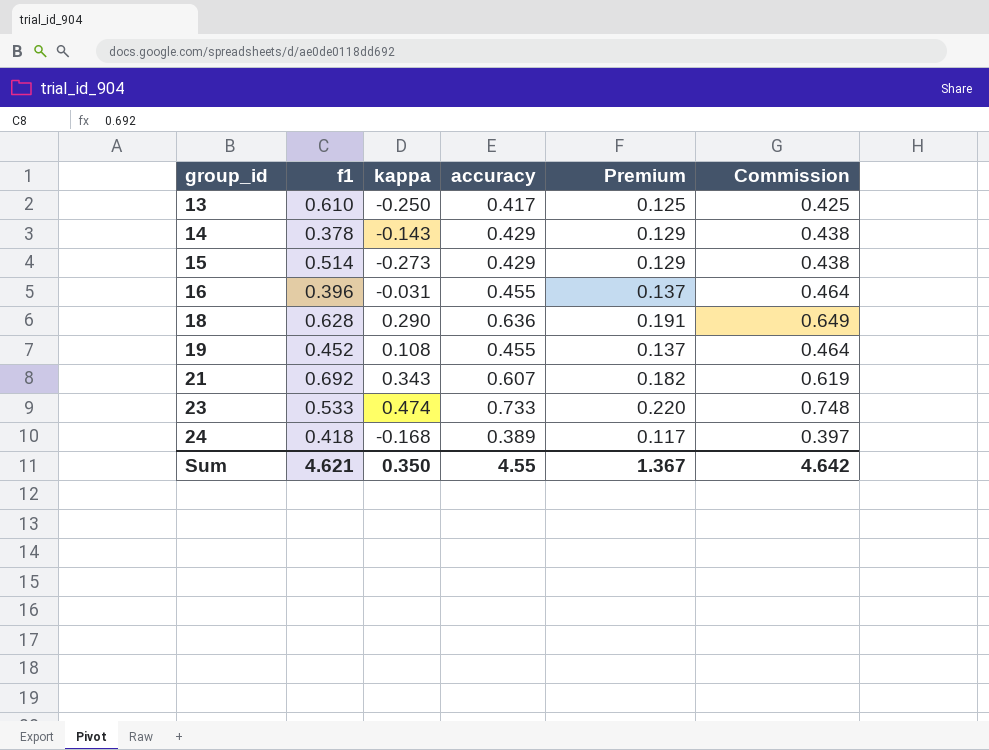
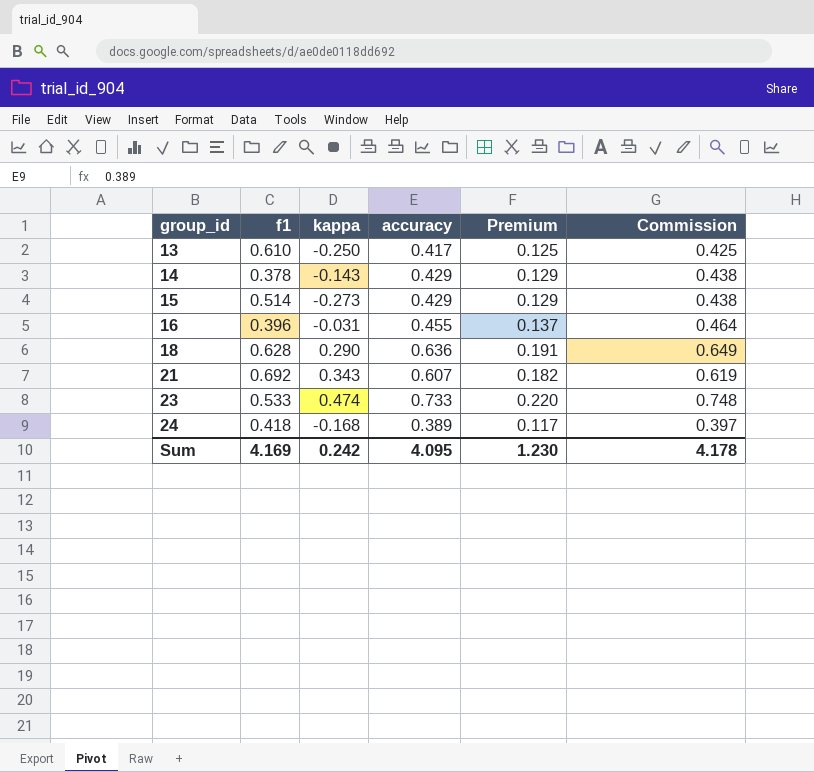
row 19: 0.452 | 0.108 | 0.455 | 0.137 | 0.464 -> none
Sum | f1: 4.621 -> 4.169
Sum | kappa: 0.350 -> 0.242
Sum | accuracy: 4.55 -> 4.095
Sum | Premium: 1.367 -> 1.230
Sum | Commission: 4.642 -> 4.178

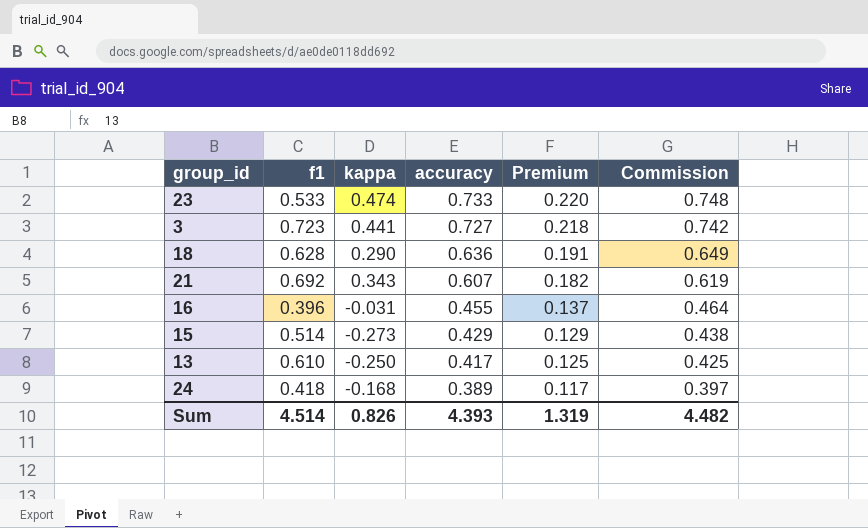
row order: group_id ascending -> accuracy descending
row 14: 0.378 | -0.143 | 0.429 | 0.129 | 0.438 -> none
row 3: none -> 0.723 | 0.441 | 0.727 | 0.218 | 0.742
Sum | f1: 4.169 -> 4.514
Sum | kappa: 0.242 -> 0.826
Sum | accuracy: 4.095 -> 4.393
Sum | Premium: 1.230 -> 1.319
Sum | Commission: 4.178 -> 4.482

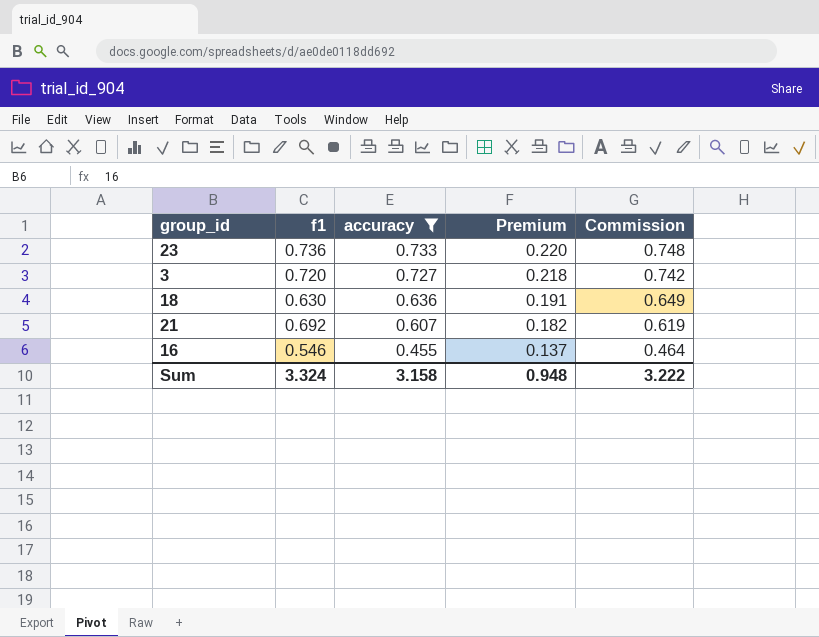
filter: none -> accuracy >= 0.455
column kappa | position: 3 -> none
23 | f1: 0.533 -> 0.736
3 | f1: 0.723 -> 0.720
18 | f1: 0.628 -> 0.630
16 | f1: 0.396 -> 0.546
Sum | f1: 4.514 -> 3.324
Sum | accuracy: 4.393 -> 3.158
Sum | Premium: 1.319 -> 0.948
Sum | Commission: 4.482 -> 3.222

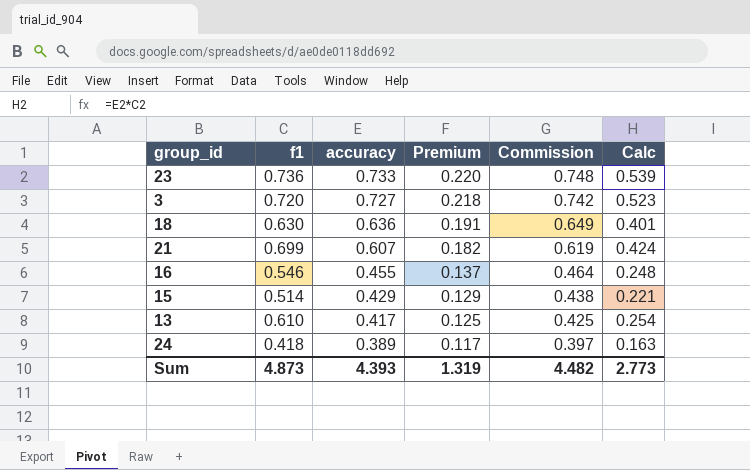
filter: accuracy >= 0.455 -> none
column Calc | formula: none -> [f1] * [accuracy]
21 | f1: 0.692 -> 0.699
Sum | f1: 3.324 -> 4.873
Sum | accuracy: 3.158 -> 4.393
Sum | Premium: 0.948 -> 1.319
Sum | Commission: 3.222 -> 4.482

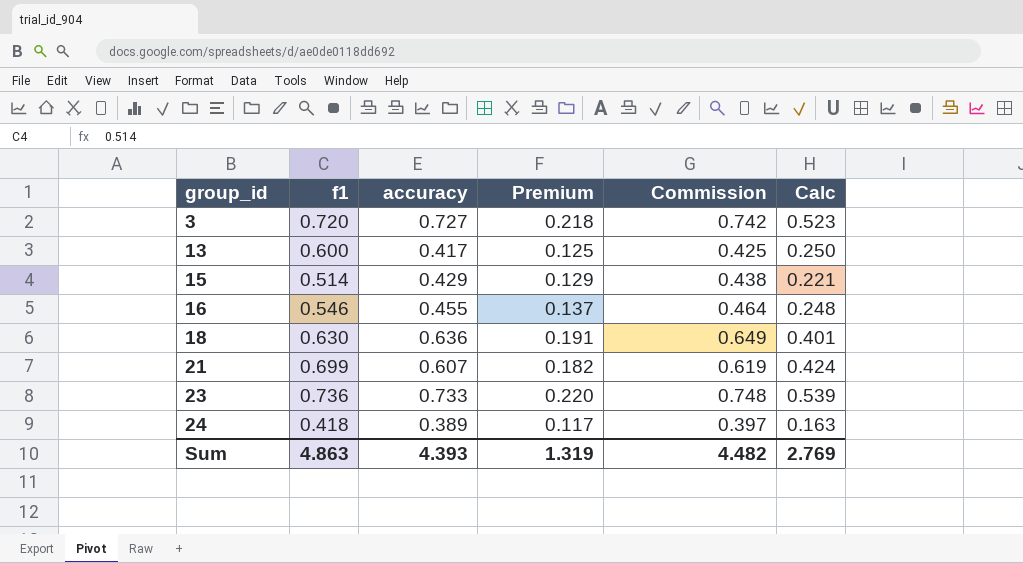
row order: accuracy descending -> group_id ascending
13 | f1: 0.610 -> 0.600
13 | Calc: 0.254 -> 0.250
Sum | f1: 4.873 -> 4.863
Sum | Calc: 2.773 -> 2.769

